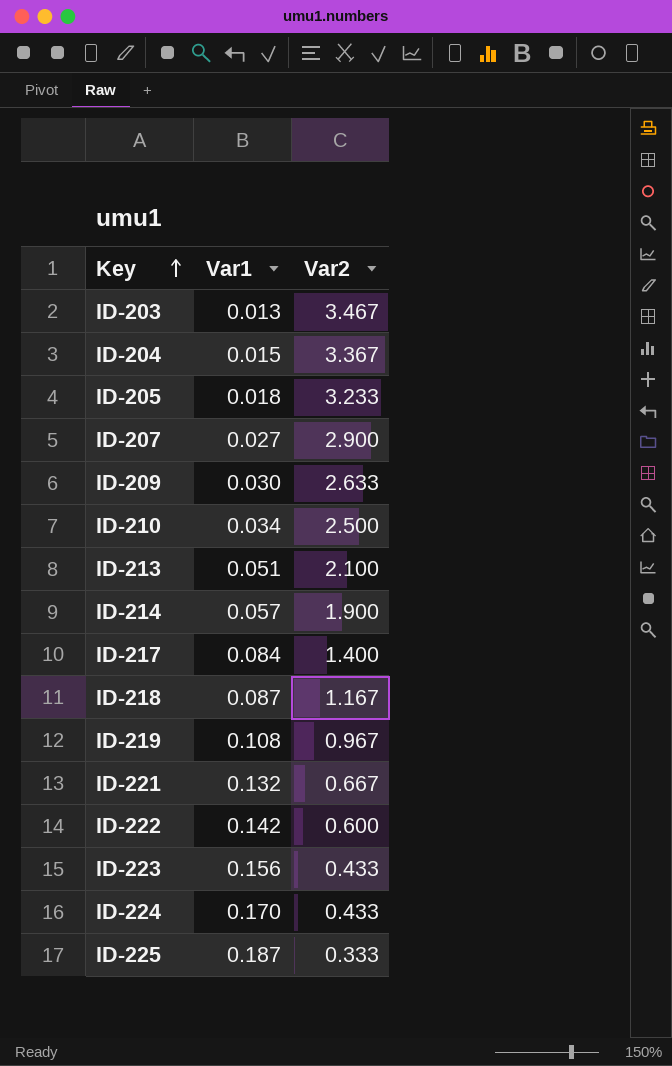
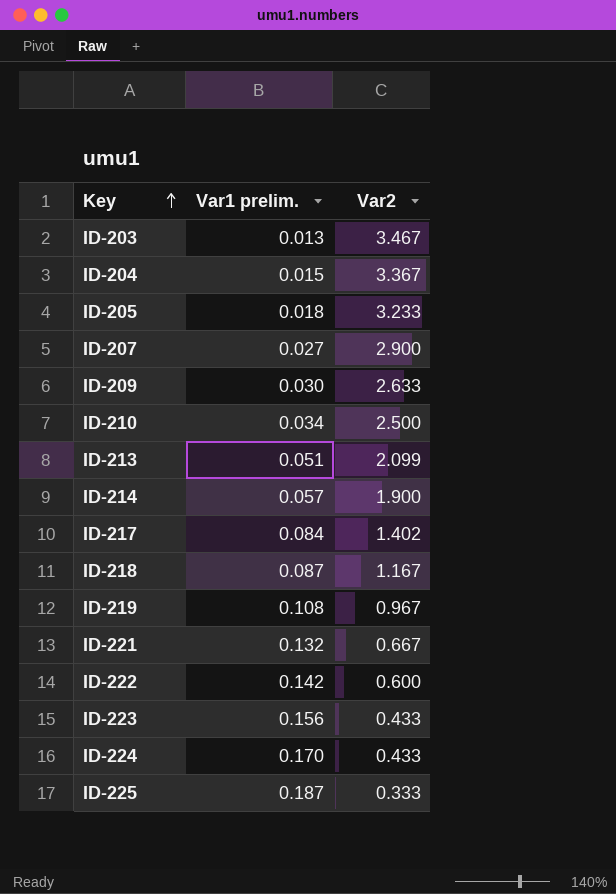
column name: Var1 -> Var1 prelim.
ID-213 | Var2: 2.100 -> 2.099
ID-217 | Var2: 1.400 -> 1.402

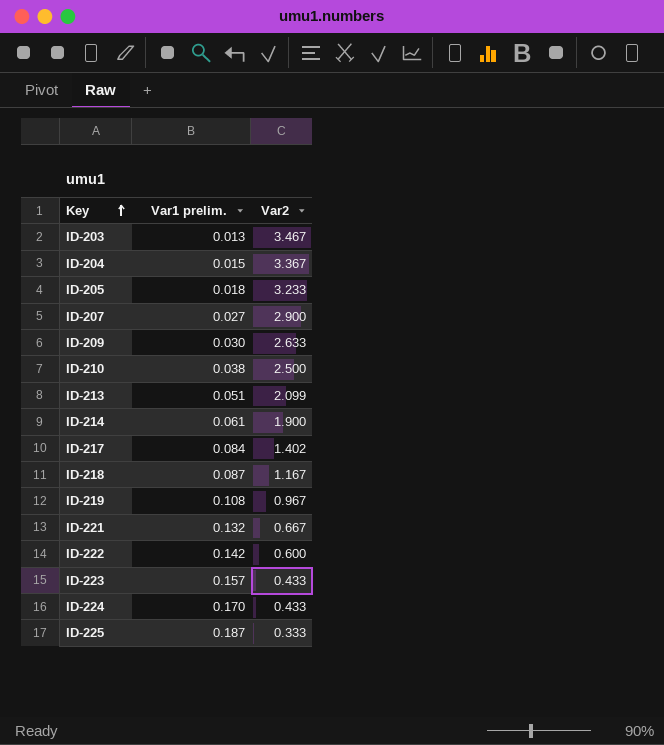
ID-210 | Var1 prelim.: 0.034 -> 0.038
ID-214 | Var1 prelim.: 0.057 -> 0.061
ID-223 | Var1 prelim.: 0.156 -> 0.157

